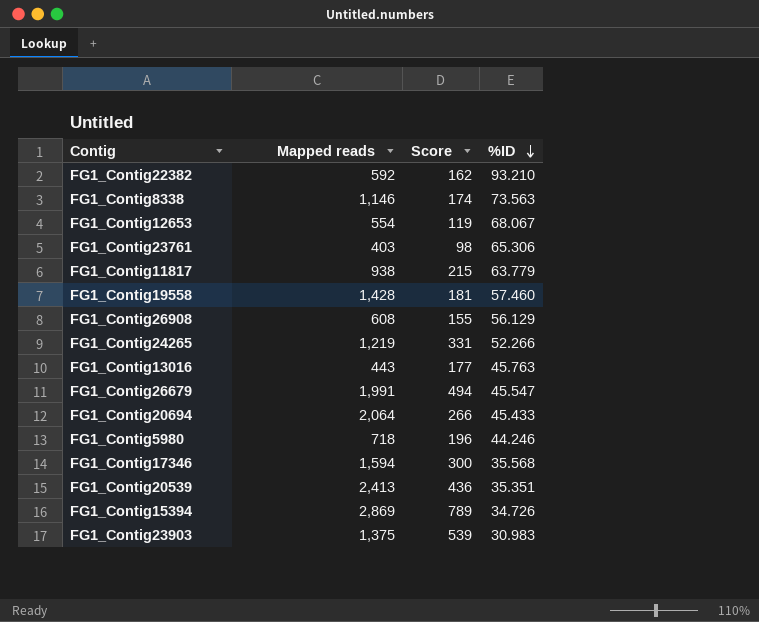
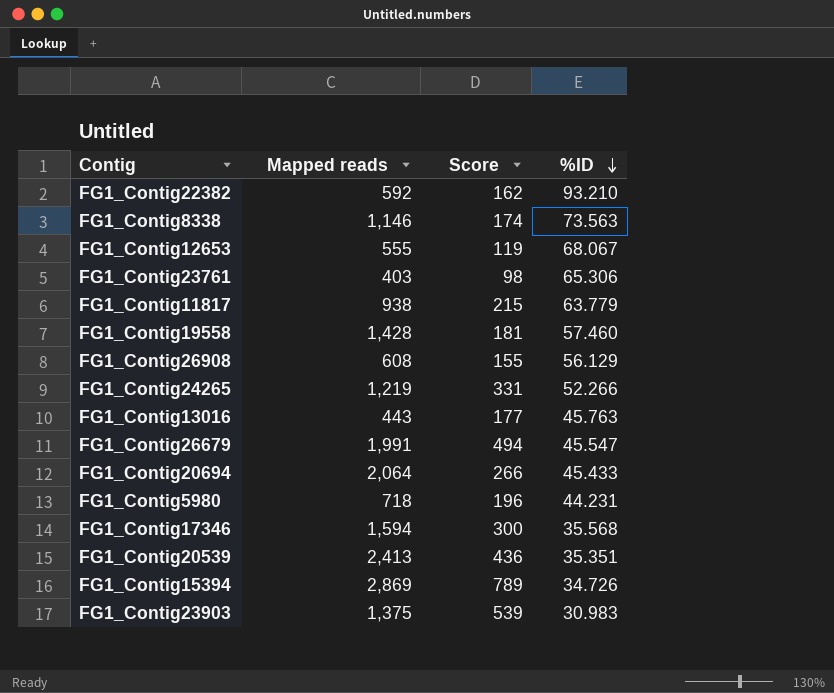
FG1_Contig12653 | Mapped reads: 554 -> 555
FG1_Contig5980 | %ID: 44.246 -> 44.231

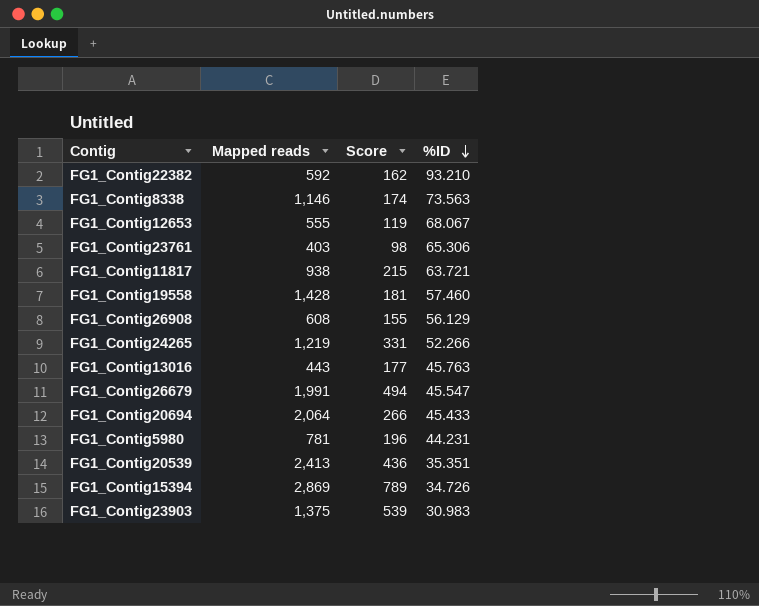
row FG1_Contig17346: 1,594 | 300 | 35.568 -> none
FG1_Contig11817 | %ID: 63.779 -> 63.721
FG1_Contig5980 | Mapped reads: 718 -> 781

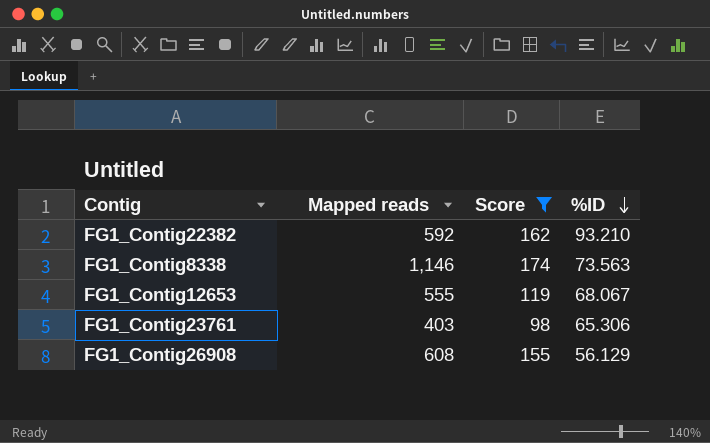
filter: none -> Score <= 174

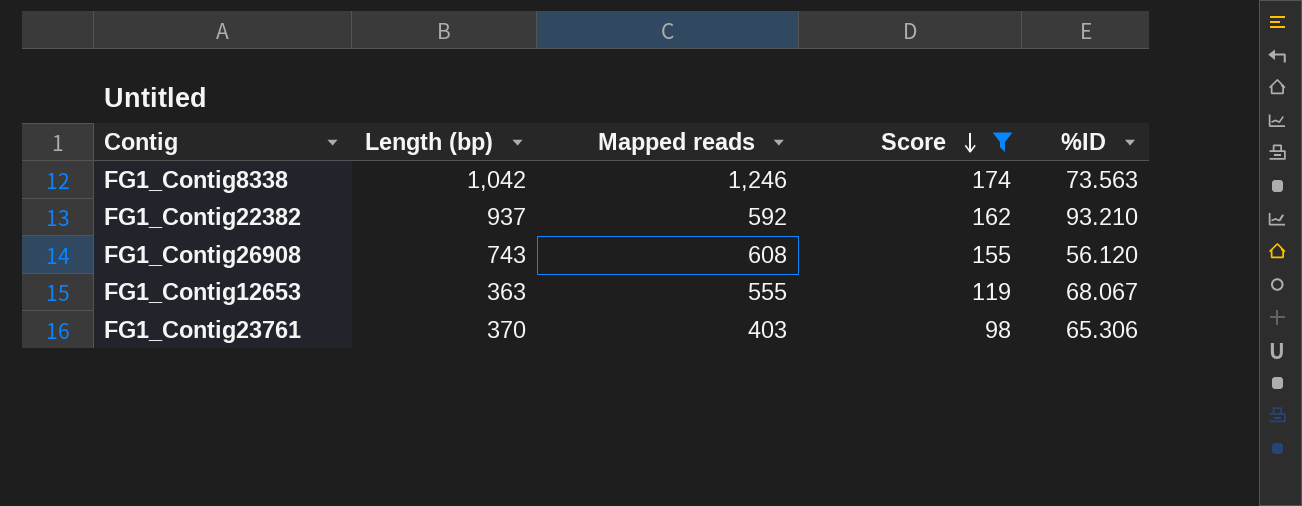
row order: %ID descending -> Score descending
column Length (bp) | position: none -> 2
FG1_Contig8338 | Mapped reads: 1,146 -> 1,246
FG1_Contig26908 | %ID: 56.129 -> 56.120

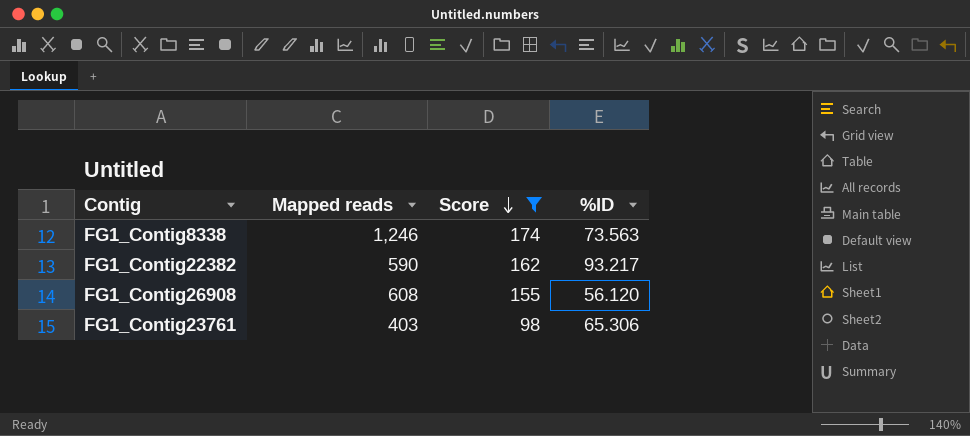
column Length (bp) | position: 2 -> none
row FG1_Contig12653: 363 | 555 | 119 | 68.067 -> none
FG1_Contig22382 | Mapped reads: 592 -> 590
FG1_Contig22382 | %ID: 93.210 -> 93.217

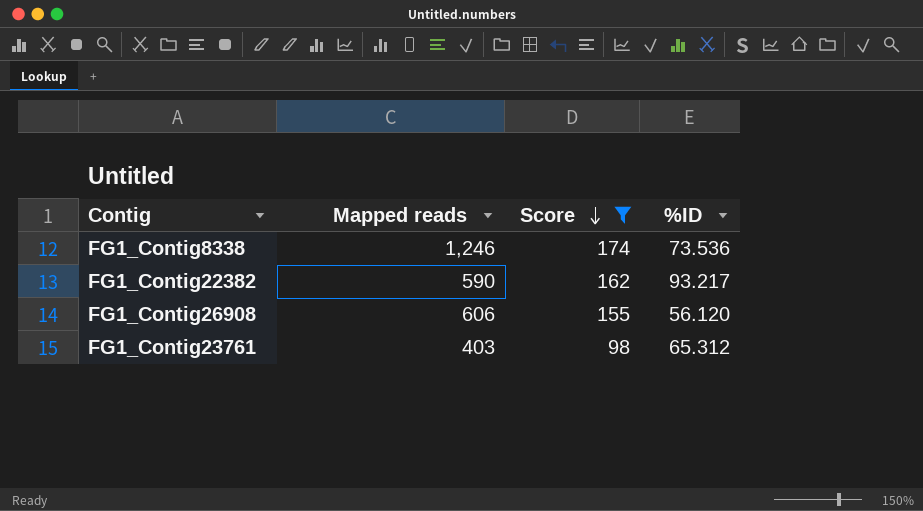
FG1_Contig8338 | %ID: 73.563 -> 73.536
FG1_Contig26908 | Mapped reads: 608 -> 606
FG1_Contig23761 | %ID: 65.306 -> 65.312

